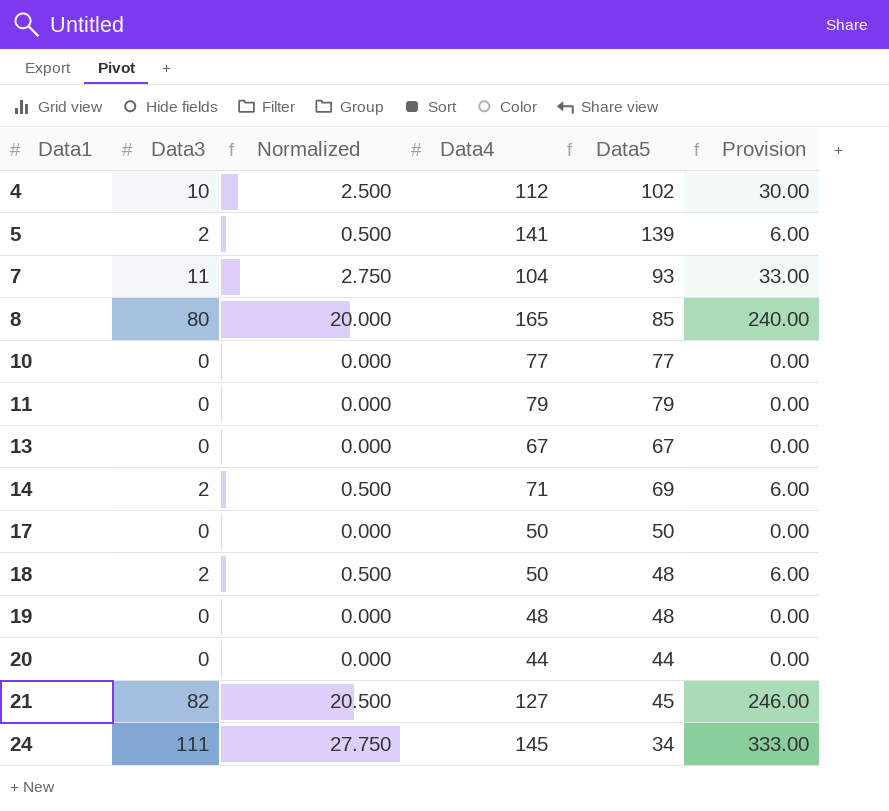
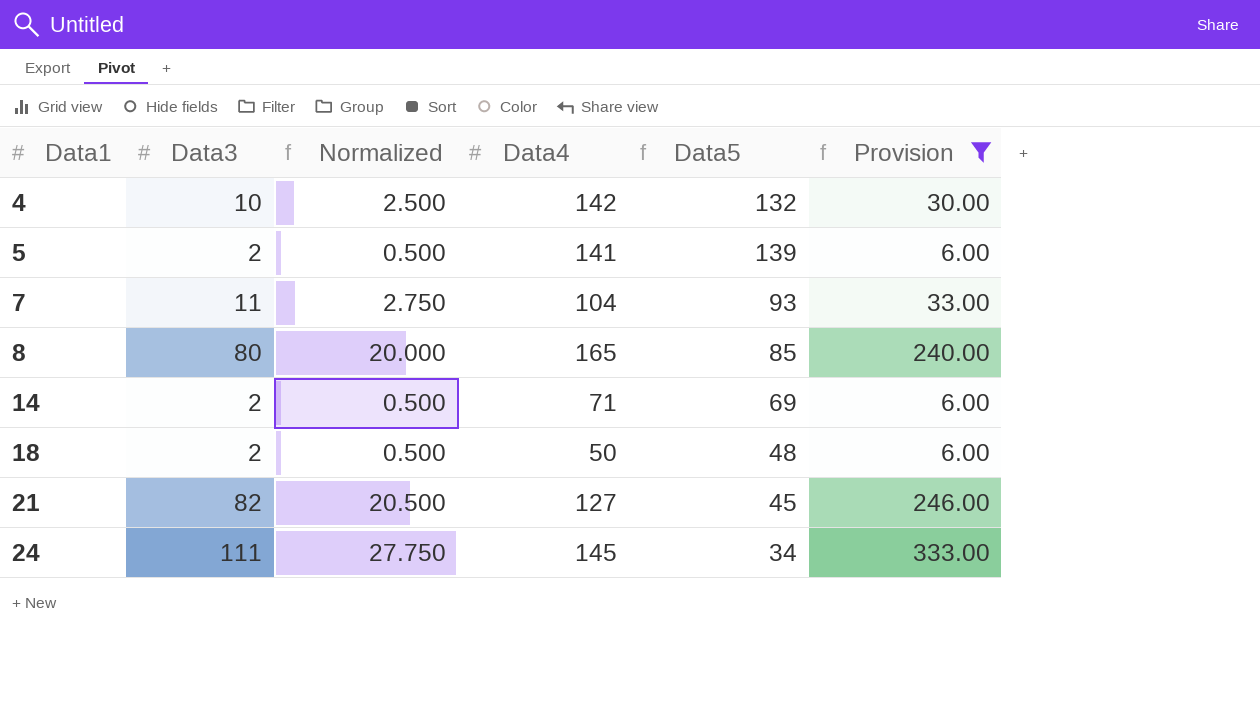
filter: none -> Provision != 0.00
4 | Data4: 112 -> 142
4 | Data5: 102 -> 132

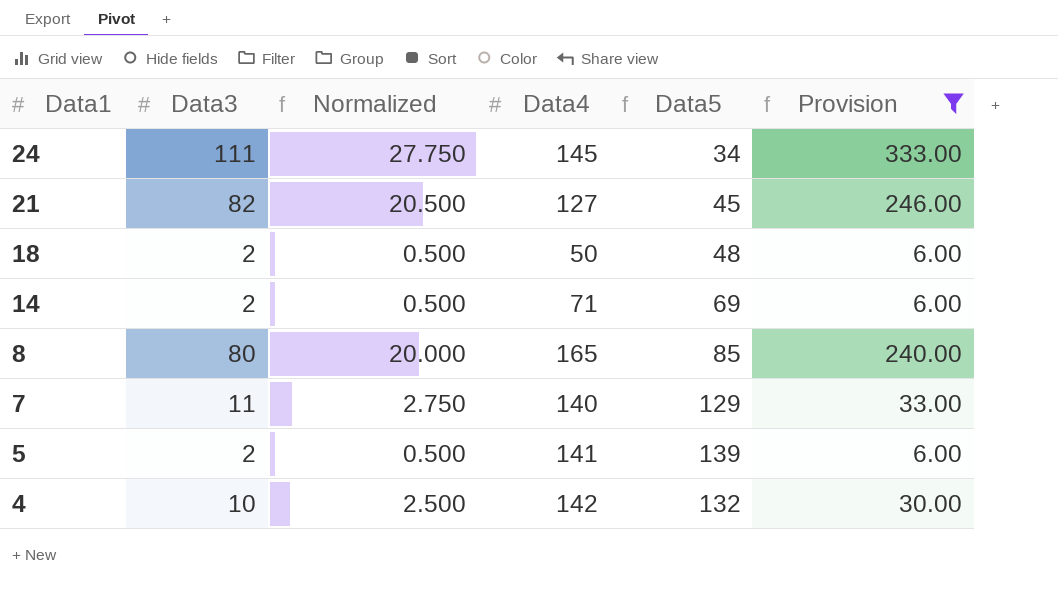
row order: Data1 ascending -> Data1 descending
7 | Data4: 104 -> 140
7 | Data5: 93 -> 129

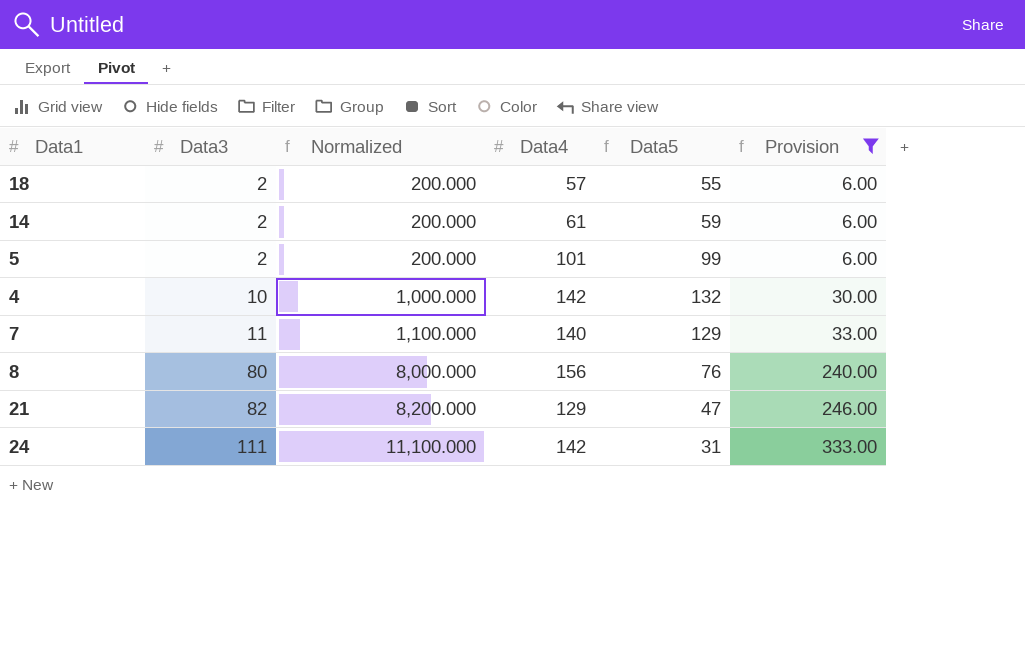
row order: Data1 descending -> Data3 ascending
column Normalized | formula: [Data3] * 0.25 -> [Data3] * 100
18 | Data4: 50 -> 57
18 | Data5: 48 -> 55
14 | Data4: 71 -> 61
14 | Data5: 69 -> 59
5 | Data4: 141 -> 101
5 | Data5: 139 -> 99
8 | Data4: 165 -> 156
8 | Data5: 85 -> 76
21 | Data4: 127 -> 129
21 | Data5: 45 -> 47
24 | Data4: 145 -> 142
24 | Data5: 34 -> 31

